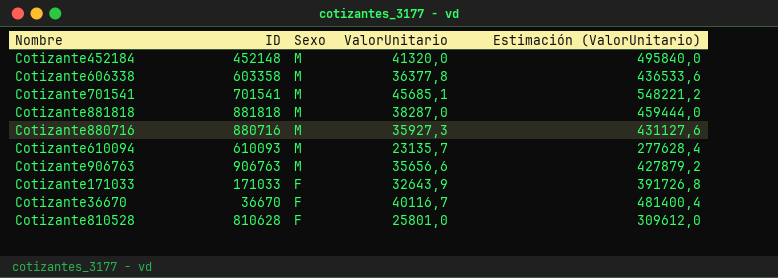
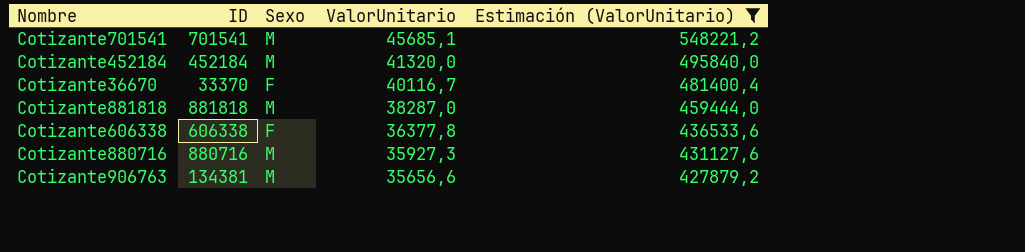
filter: none -> Estimación (ValorUnitario) >= 427879,2
row order: Sexo descending -> ValorUnitario descending
Cotizante452184 | ID: 452148 -> 452184
Cotizante36670 | ID: 36670 -> 33370
Cotizante606338 | ID: 603358 -> 606338
Cotizante606338 | Sexo: M -> F
Cotizante906763 | ID: 906763 -> 134381

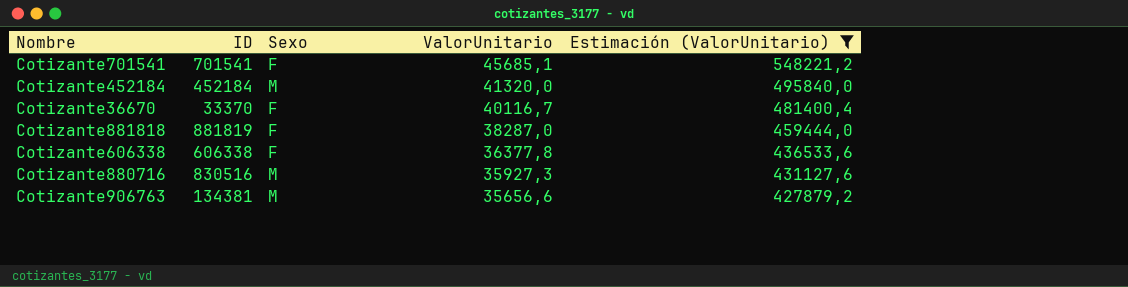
Cotizante701541 | Sexo: M -> F
Cotizante881818 | ID: 881818 -> 881819
Cotizante881818 | Sexo: M -> F
Cotizante880716 | ID: 880716 -> 830516

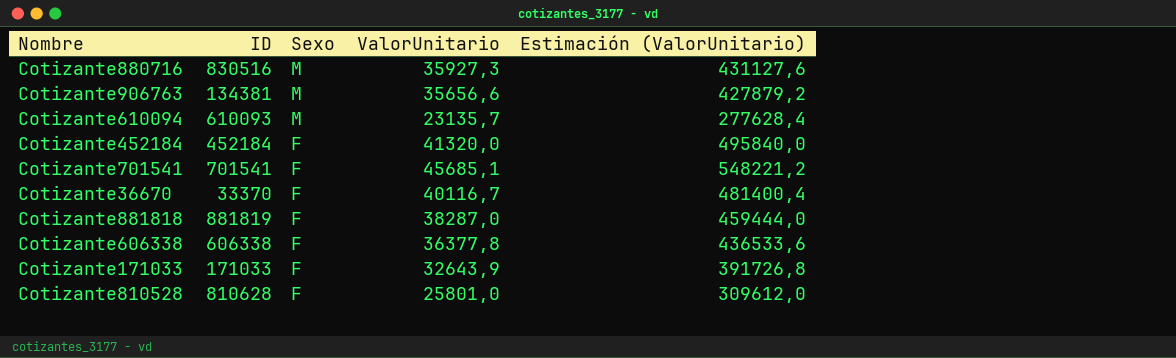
filter: Estimación (ValorUnitario) >= 427879,2 -> none
row order: ValorUnitario descending -> Sexo descending
Cotizante452184 | Sexo: M -> F

